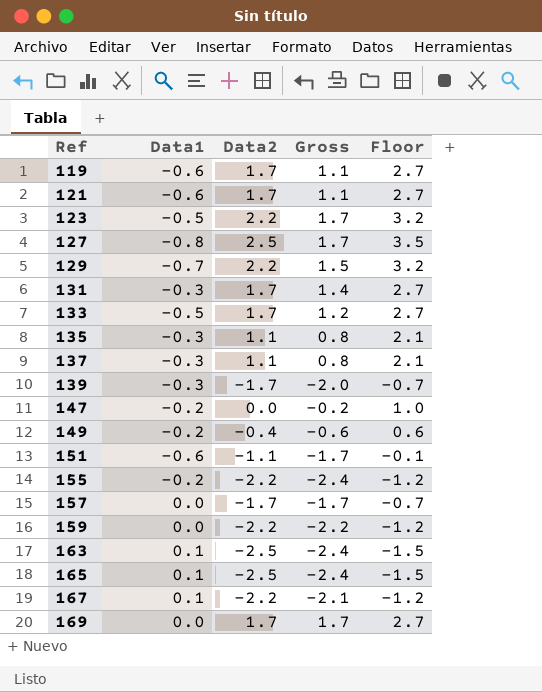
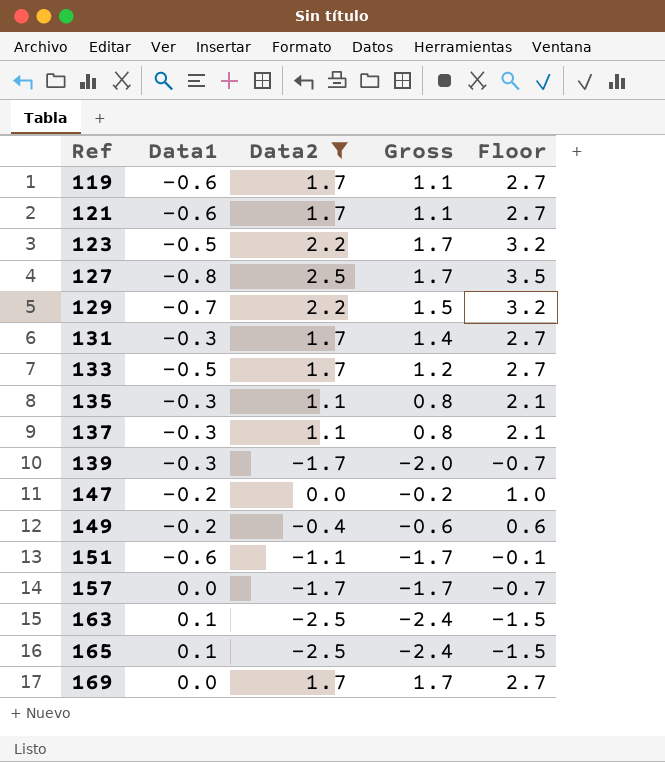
filter: none -> Data2 != -2.2

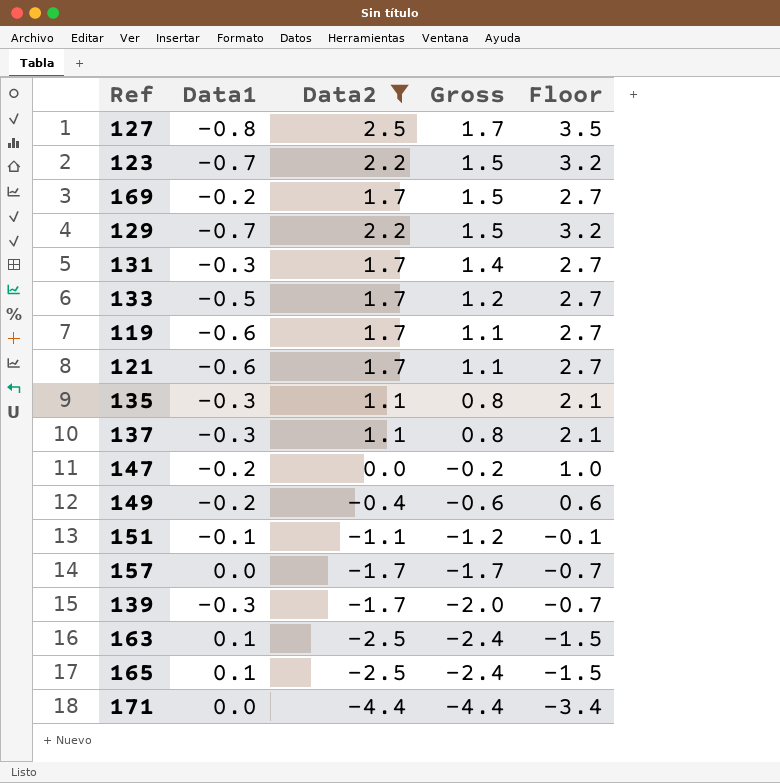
row order: Ref ascending -> Gross descending
123 | Data1: -0.5 -> -0.7
123 | Gross: 1.7 -> 1.5
169 | Data1: 0.0 -> -0.2
169 | Gross: 1.7 -> 1.5
151 | Data1: -0.6 -> -0.1
151 | Gross: -1.7 -> -1.2
row 171: none -> 0.0 | -4.4 | -4.4 | -3.4

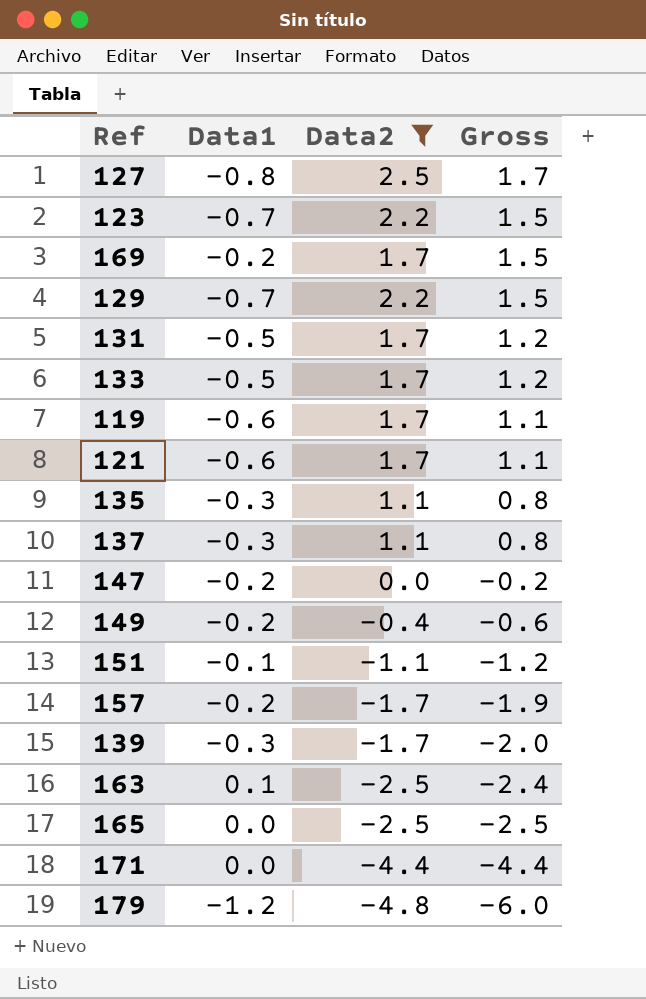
column Floor | formula: [Data2] + 1 -> none
131 | Data1: -0.3 -> -0.5
131 | Gross: 1.4 -> 1.2
157 | Data1: 0.0 -> -0.2
157 | Gross: -1.7 -> -1.9
165 | Data1: 0.1 -> 0.0
165 | Gross: -2.4 -> -2.5
row 179: none -> -1.2 | -4.8 | -6.0

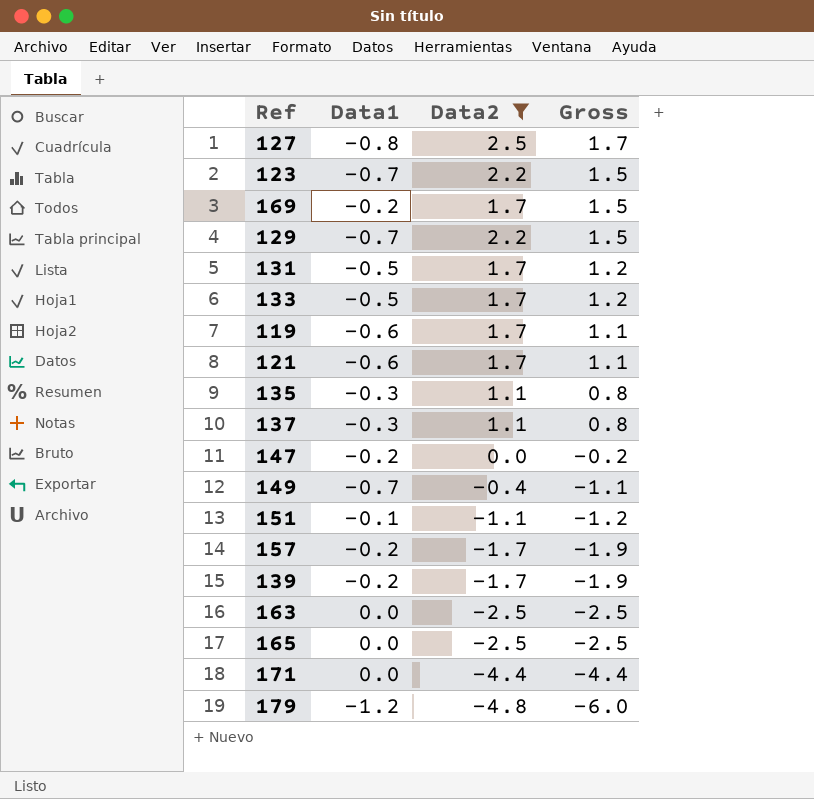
149 | Data1: -0.2 -> -0.7
149 | Gross: -0.6 -> -1.1
139 | Data1: -0.3 -> -0.2
139 | Gross: -2.0 -> -1.9
163 | Data1: 0.1 -> 0.0
163 | Gross: -2.4 -> -2.5

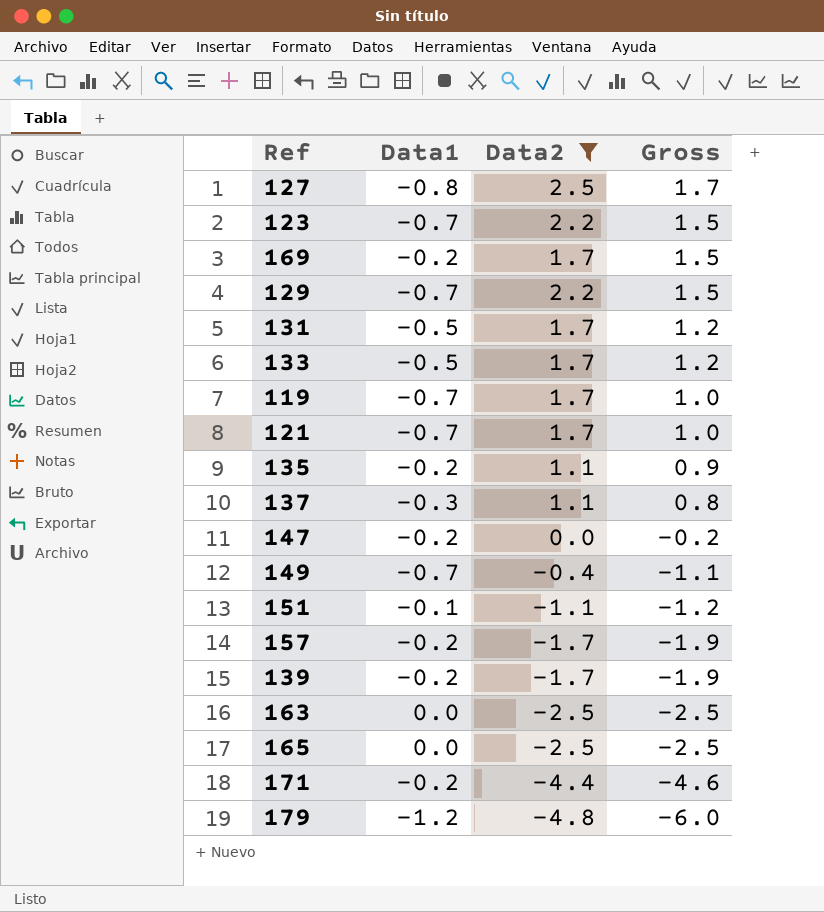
119 | Data1: -0.6 -> -0.7
119 | Gross: 1.1 -> 1.0
121 | Data1: -0.6 -> -0.7
121 | Gross: 1.1 -> 1.0
135 | Data1: -0.3 -> -0.2
135 | Gross: 0.8 -> 0.9
171 | Data1: 0.0 -> -0.2
171 | Gross: -4.4 -> -4.6

